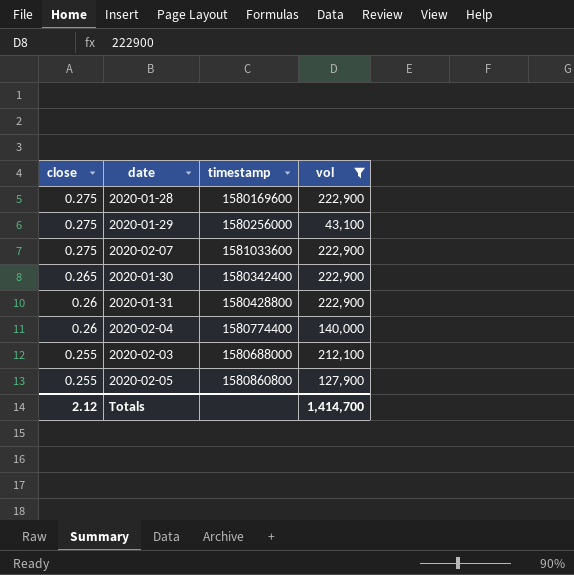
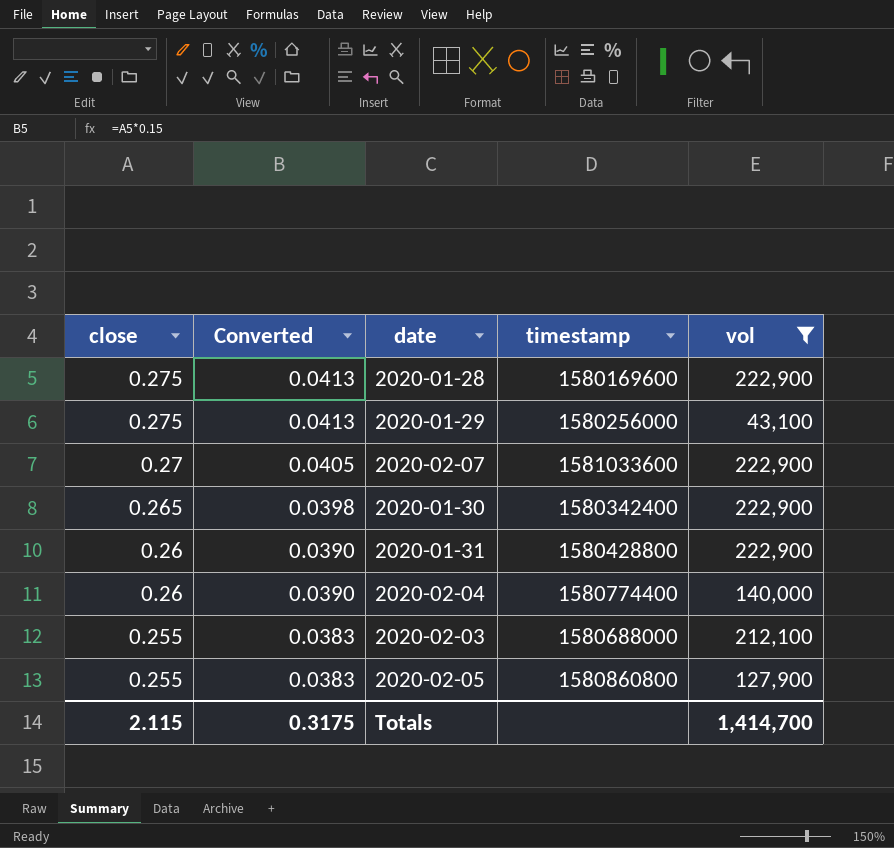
column Converted | formula: none -> [close] * 0.15
2020-02-07 | close: 0.275 -> 0.27
Totals | close: 2.12 -> 2.115

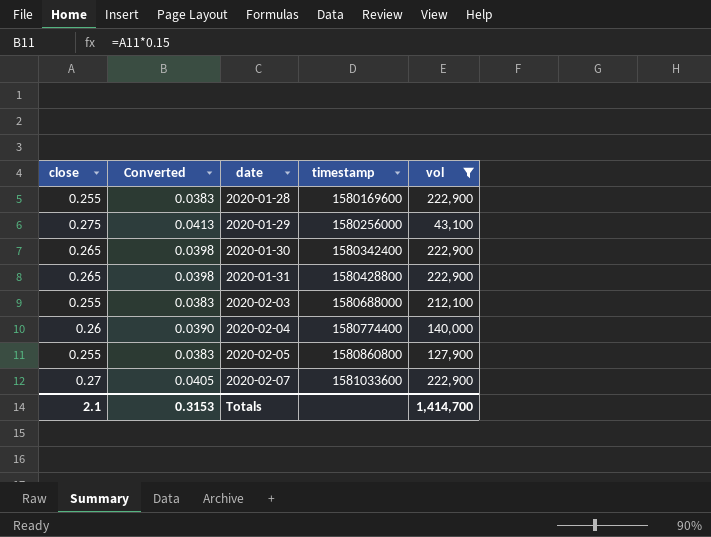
row order: close descending -> date ascending
2020-01-28 | close: 0.275 -> 0.255
2020-01-28 | Converted: 0.0413 -> 0.0383
2020-01-31 | close: 0.26 -> 0.265
2020-01-31 | Converted: 0.0390 -> 0.0398
Totals | close: 2.115 -> 2.1
Totals | Converted: 0.3175 -> 0.3153

